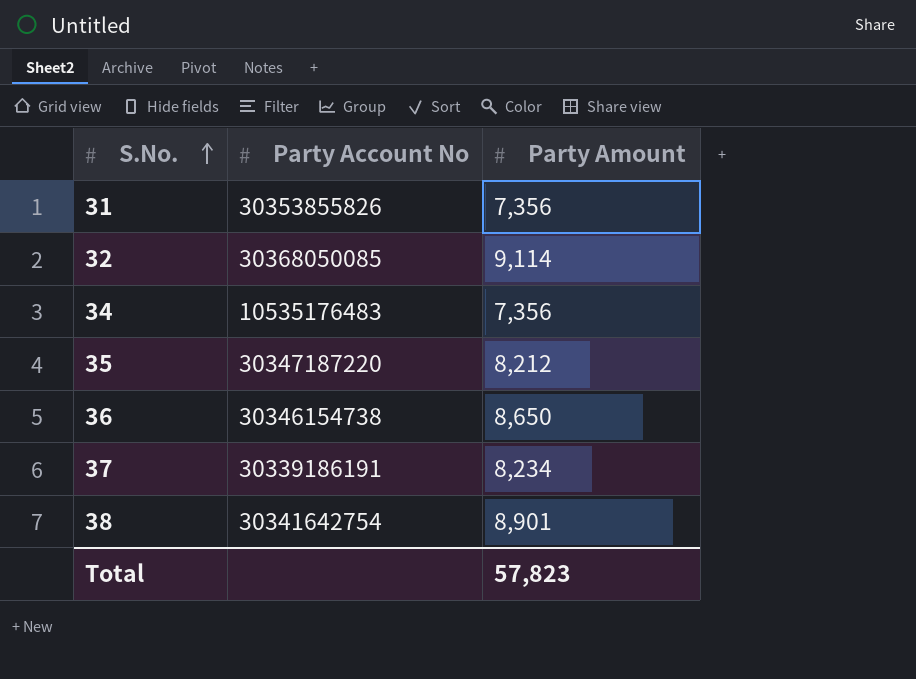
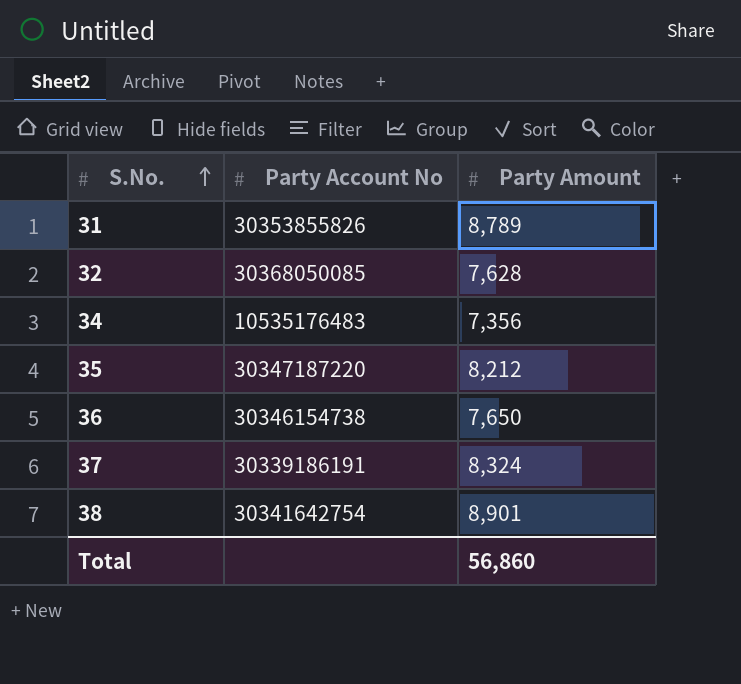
31 | Party Amount: 7,356 -> 8,789
32 | Party Amount: 9,114 -> 7,628
36 | Party Amount: 8,650 -> 7,650
37 | Party Amount: 8,234 -> 8,324
Total | Party Amount: 57,823 -> 56,860

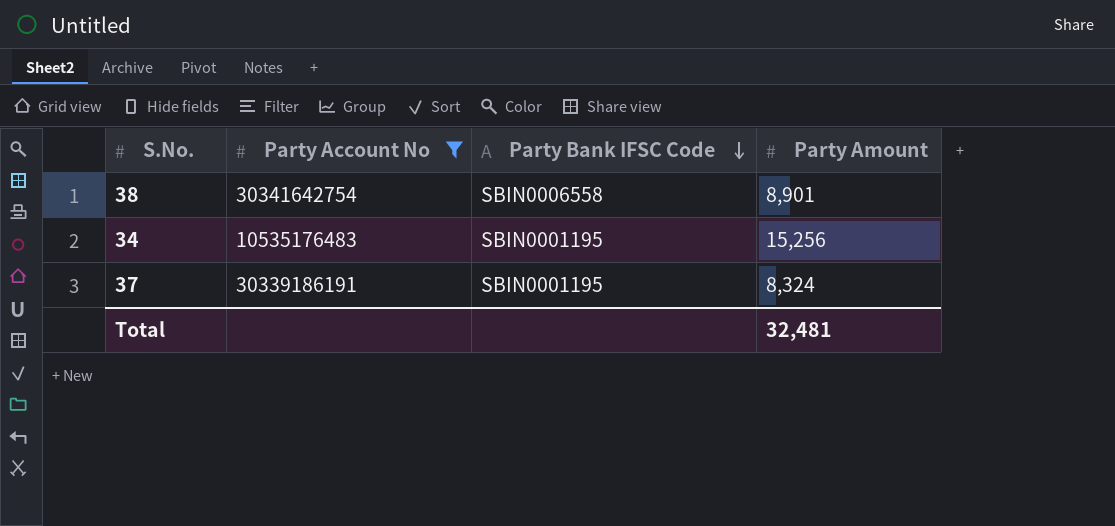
filter: none -> Party Account No <= 30341642754
row order: S.No. ascending -> Party Bank IFSC Code descending
column Party Bank IFSC Code | position: none -> 3
34 | Party Amount: 7,356 -> 15,256
Total | Party Amount: 56,860 -> 32,481

